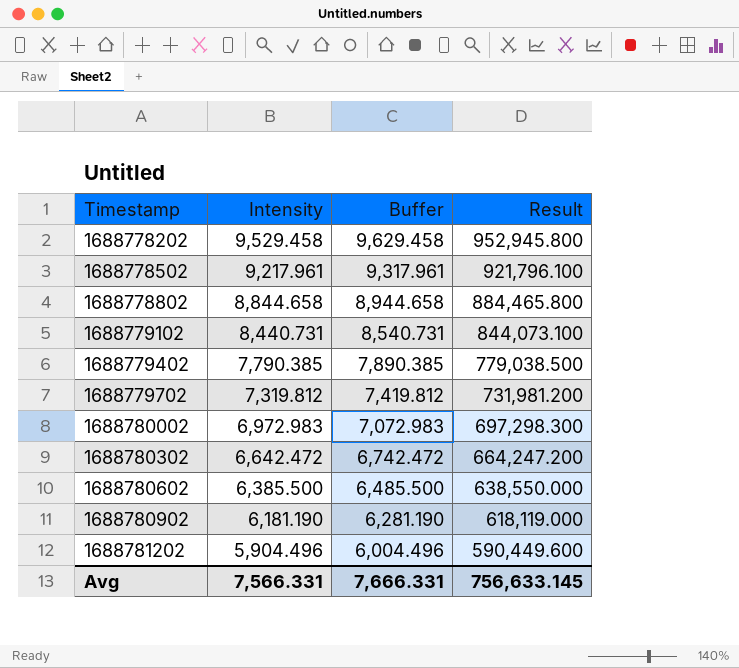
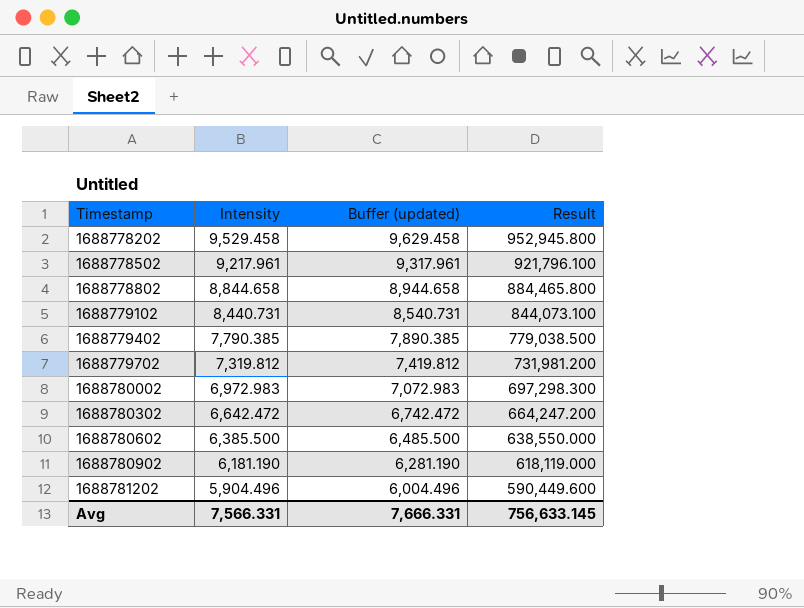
column name: Buffer -> Buffer (updated)

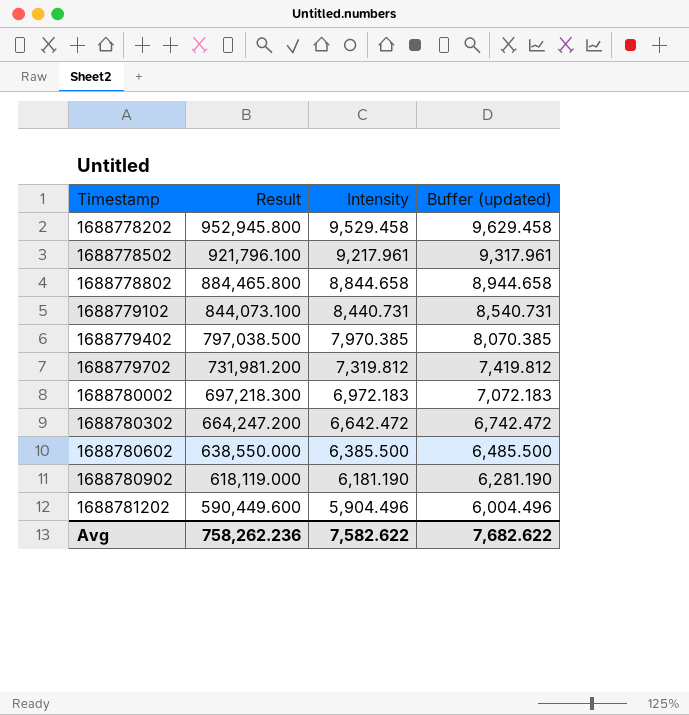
column Result | position: 4 -> 2
1688779402 | Result: 779,038.500 -> 797,038.500
1688779402 | Intensity: 7,790.385 -> 7,970.385
1688779402 | Buffer (updated): 7,890.385 -> 8,070.385
1688780002 | Result: 697,298.300 -> 697,218.300
1688780002 | Intensity: 6,972.983 -> 6,972.183
1688780002 | Buffer (updated): 7,072.983 -> 7,072.183
Avg | Result: 756,633.145 -> 758,262.236
Avg | Intensity: 7,566.331 -> 7,582.622
Avg | Buffer (updated): 7,666.331 -> 7,682.622

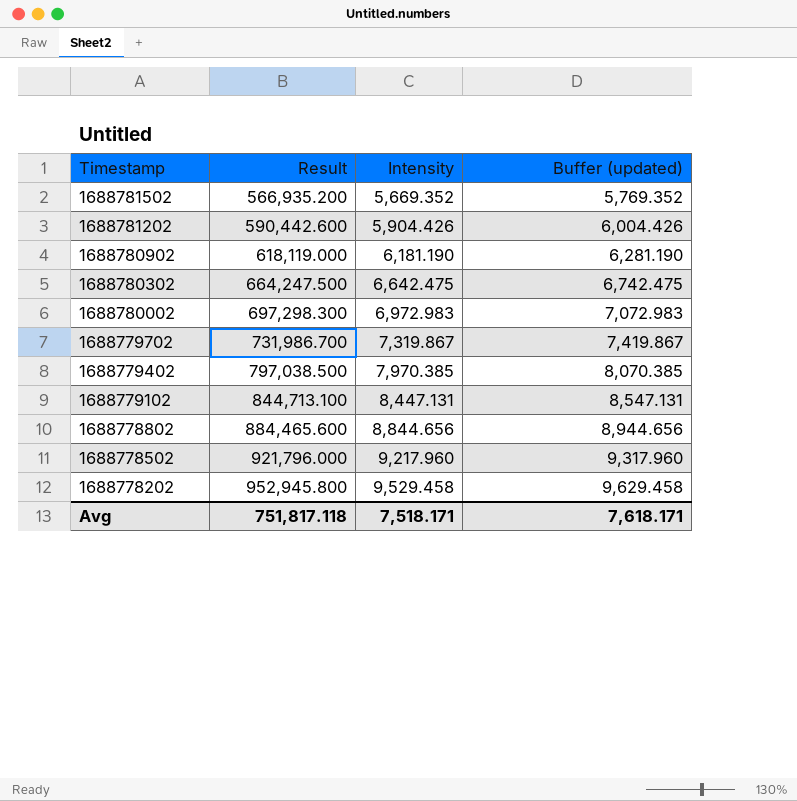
row order: Timestamp ascending -> Timestamp descending
row 1688780602: 638,550.000 | 6,385.500 | 6,485.500 -> none
row 1688781502: none -> 566,935.200 | 5,669.352 | 5,769.352
1688781202 | Result: 590,449.600 -> 590,442.600
1688781202 | Intensity: 5,904.496 -> 5,904.426
1688781202 | Buffer (updated): 6,004.496 -> 6,004.426
1688780302 | Result: 664,247.200 -> 664,247.500
1688780302 | Intensity: 6,642.472 -> 6,642.475
1688780302 | Buffer (updated): 6,742.472 -> 6,742.475
1688780002 | Result: 697,218.300 -> 697,298.300
1688780002 | Intensity: 6,972.183 -> 6,972.983
1688780002 | Buffer (updated): 7,072.183 -> 7,072.983
1688779702 | Result: 731,981.200 -> 731,986.700
1688779702 | Intensity: 7,319.812 -> 7,319.867
1688779702 | Buffer (updated): 7,419.812 -> 7,419.867
1688779102 | Result: 844,073.100 -> 844,713.100
1688779102 | Intensity: 8,440.731 -> 8,447.131
1688779102 | Buffer (updated): 8,540.731 -> 8,547.131
1688778802 | Result: 884,465.800 -> 884,465.600
1688778802 | Intensity: 8,844.658 -> 8,844.656
1688778802 | Buffer (updated): 8,944.658 -> 8,944.656
1688778502 | Result: 921,796.100 -> 921,796.000
1688778502 | Intensity: 9,217.961 -> 9,217.960
1688778502 | Buffer (updated): 9,317.961 -> 9,317.960
Avg | Result: 758,262.236 -> 751,817.118
Avg | Intensity: 7,582.622 -> 7,518.171
Avg | Buffer (updated): 7,682.622 -> 7,618.171

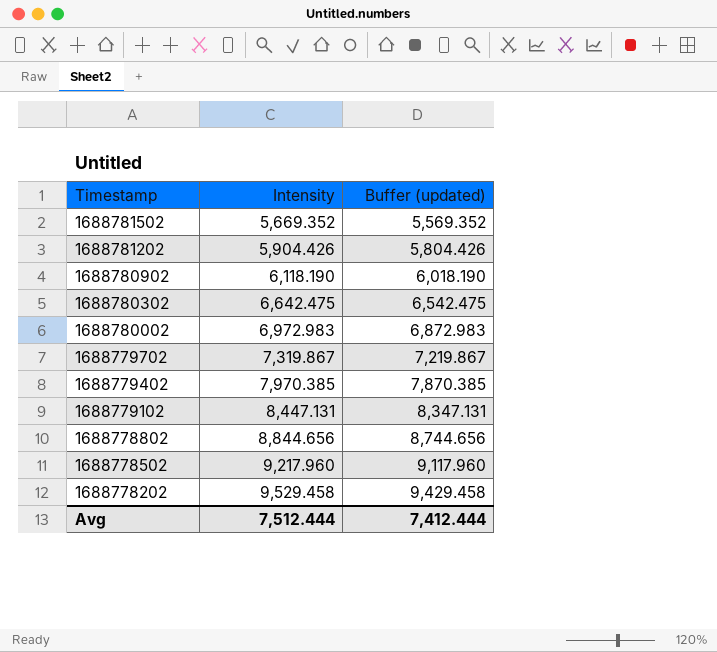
column Result | formula: [Intensity] * 100 -> none
column Buffer (updated) | formula: [Intensity] + 100 -> [Intensity] - 100
1688780902 | Intensity: 6,181.190 -> 6,118.190
Avg | Intensity: 7,518.171 -> 7,512.444
Avg | Buffer (updated): 7,618.171 -> 7,412.444

